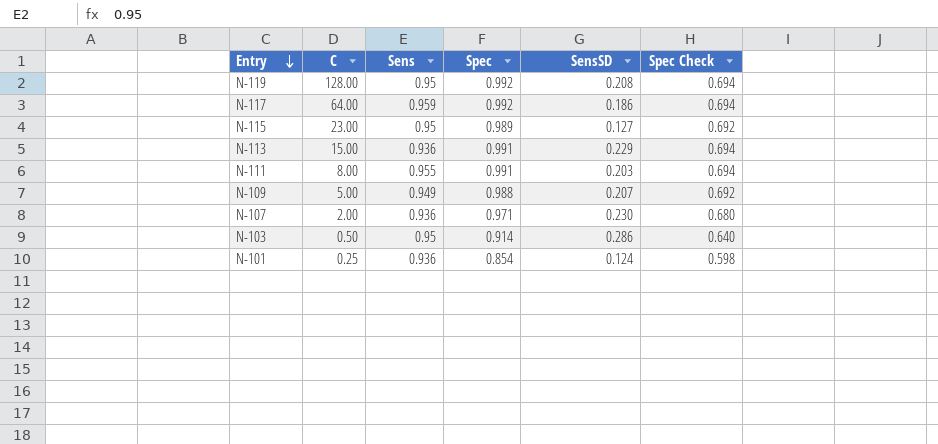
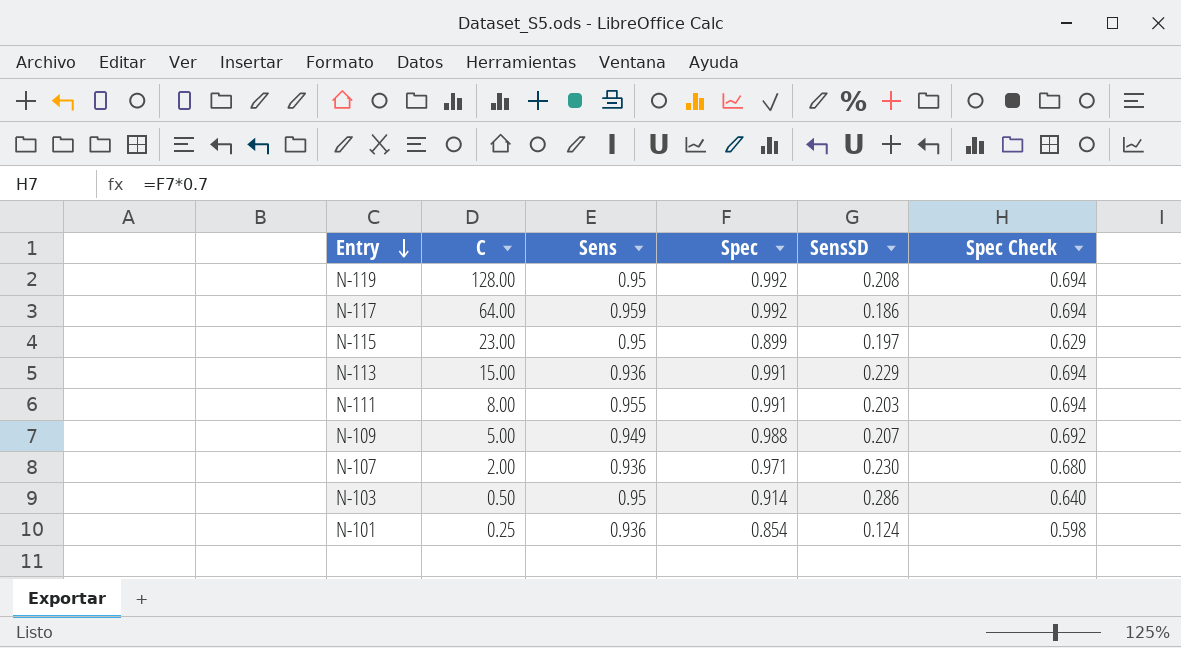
N-115 | Spec: 0.989 -> 0.899
N-115 | SensSD: 0.127 -> 0.197
N-115 | Spec Check: 0.692 -> 0.629

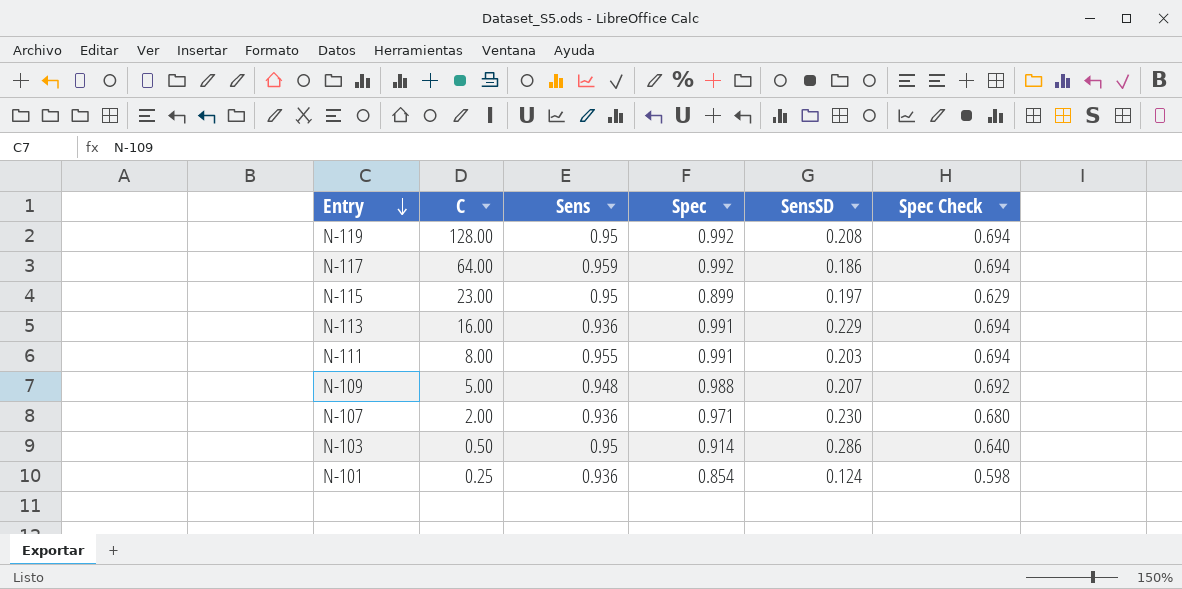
N-113 | C: 15.00 -> 16.00
N-109 | Sens: 0.949 -> 0.948

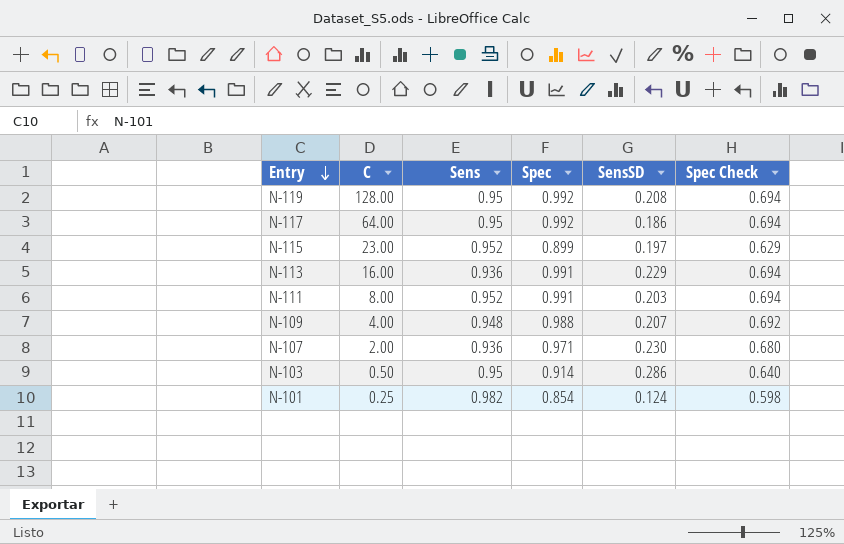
N-117 | Sens: 0.959 -> 0.95
N-115 | Sens: 0.95 -> 0.952
N-111 | Sens: 0.955 -> 0.952
N-109 | C: 5.00 -> 4.00
N-101 | Sens: 0.936 -> 0.982

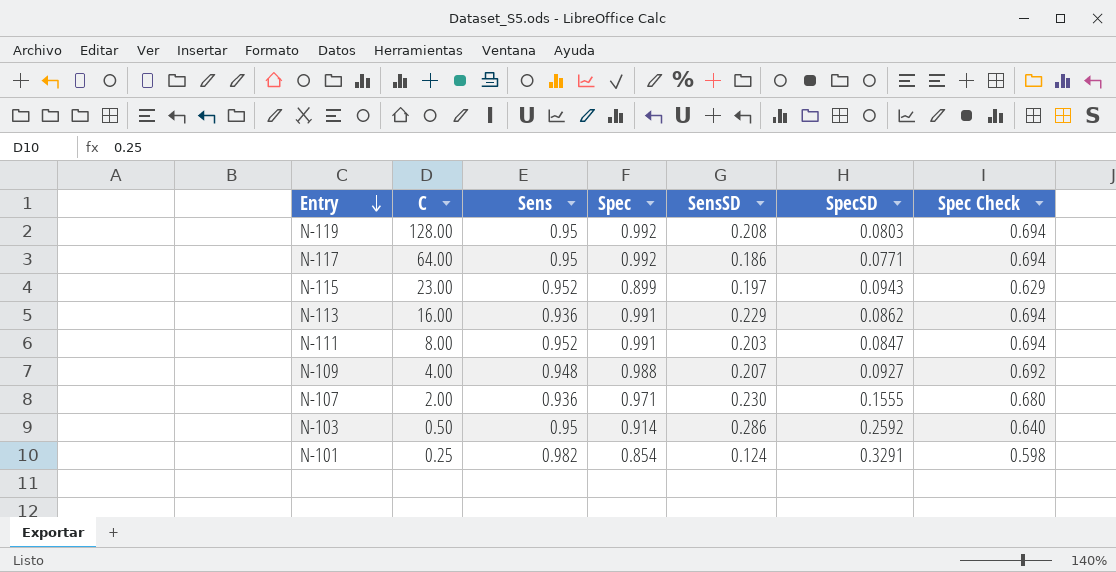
column SpecSD | position: none -> 6

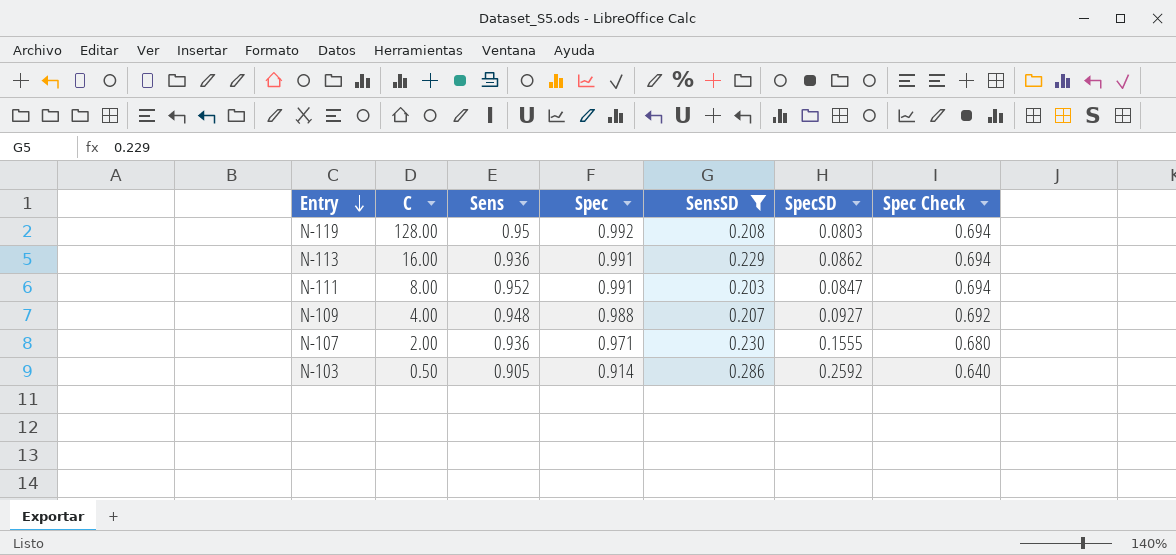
filter: none -> SensSD >= 0.203
N-103 | Sens: 0.95 -> 0.905

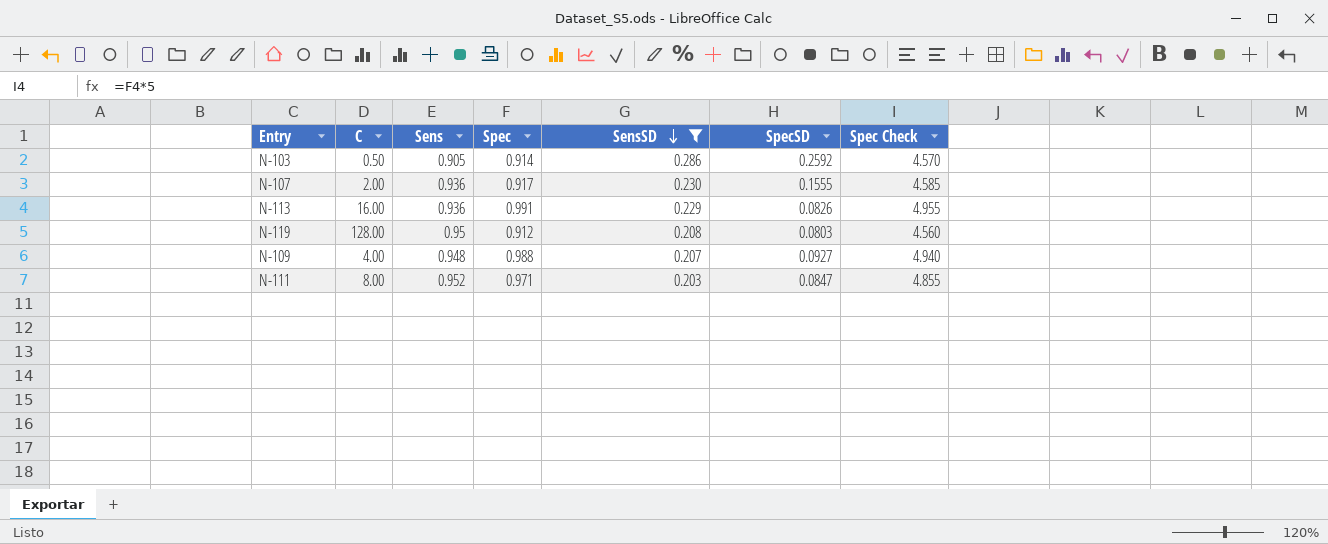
row order: Entry descending -> SensSD descending
column Spec Check | formula: [Spec] * 0.7 -> [Spec] * 5
N-107 | Spec: 0.971 -> 0.917
N-113 | SpecSD: 0.0862 -> 0.0826
N-119 | Spec: 0.992 -> 0.912
N-111 | Spec: 0.991 -> 0.971

